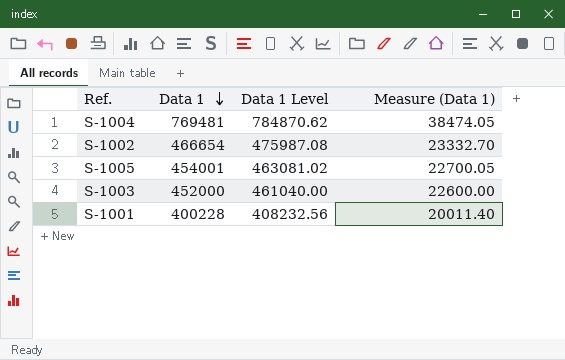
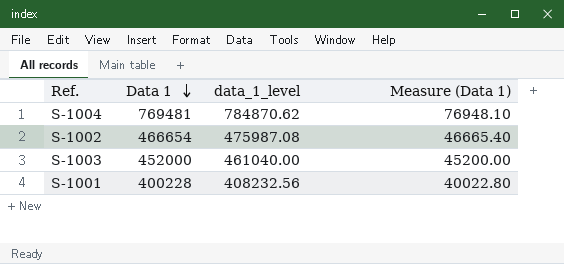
column name: Data 1 Level -> data_1_level
column Measure (Data 1) | formula: [Data 1] * 0.05 -> [Data 1] * 0.1
row S-1005: 454001 | 463081.02 | 22700.05 -> none

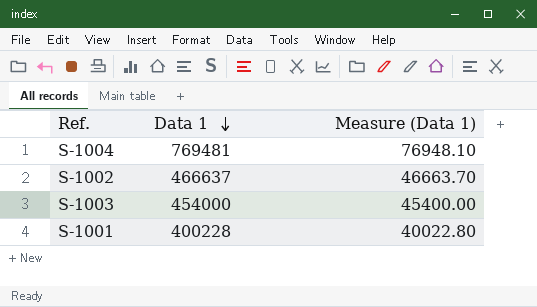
column data_1_level | formula: [Data 1] * 1.02 -> none
S-1002 | Data 1: 466654 -> 466637
S-1002 | Measure (Data 1): 46665.40 -> 46663.70
S-1003 | Data 1: 452000 -> 454000
S-1003 | Measure (Data 1): 45200.00 -> 45400.00

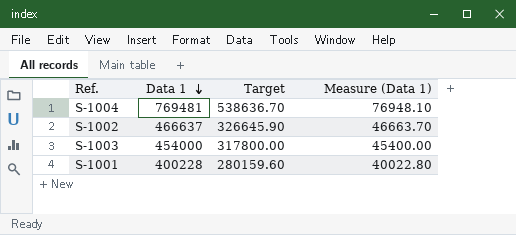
column Target | formula: none -> [Data 1] * 0.7

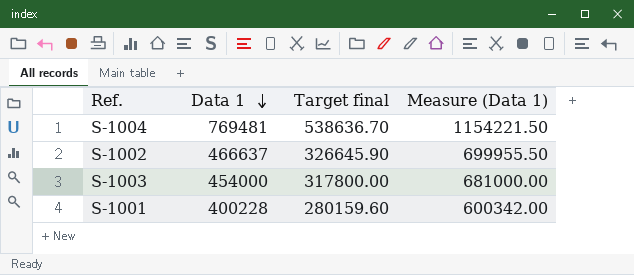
column name: Target -> Target final
column Measure (Data 1) | formula: [Data 1] * 0.1 -> [Data 1] * 1.5

